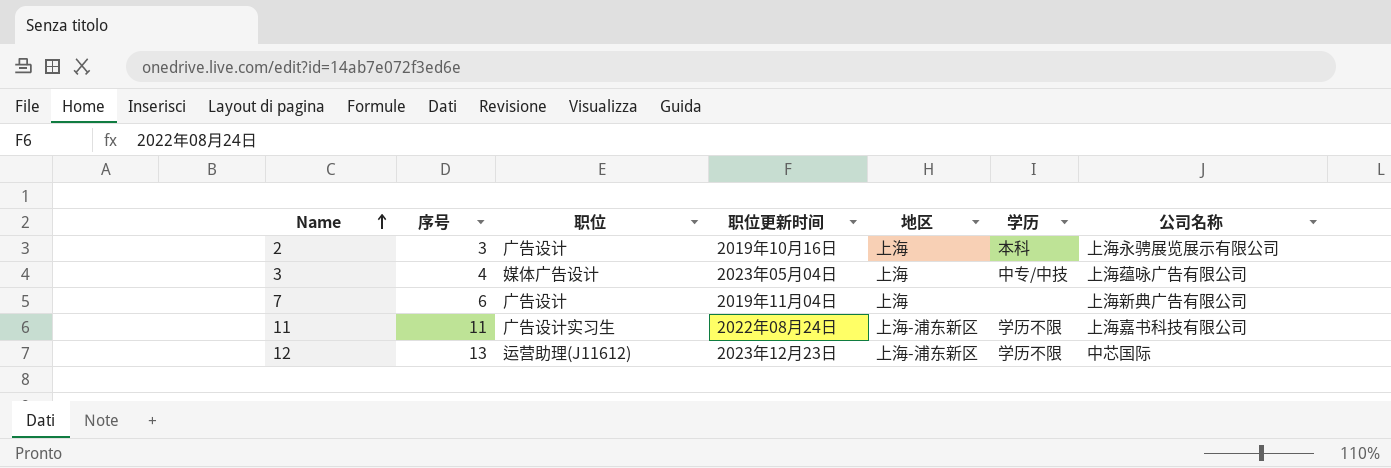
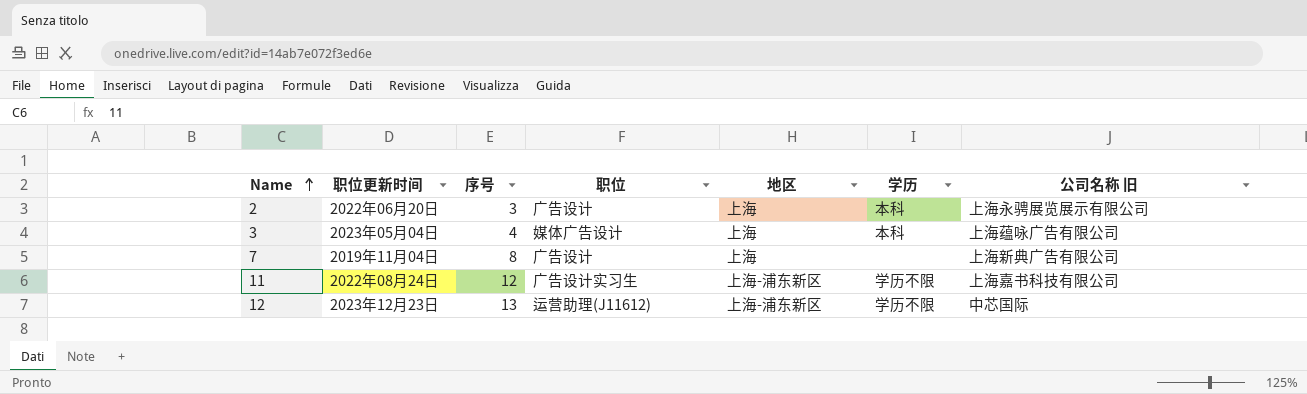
column 职位更新时间 | position: 4 -> 2
column name: 公司名称 -> 公司名称 旧
2 | 职位更新时间: 2019年10月16日 -> 2022年06月20日
3 | 学历: 中专/中技 -> 本科
7 | 序号: 6 -> 8
11 | 序号: 11 -> 12

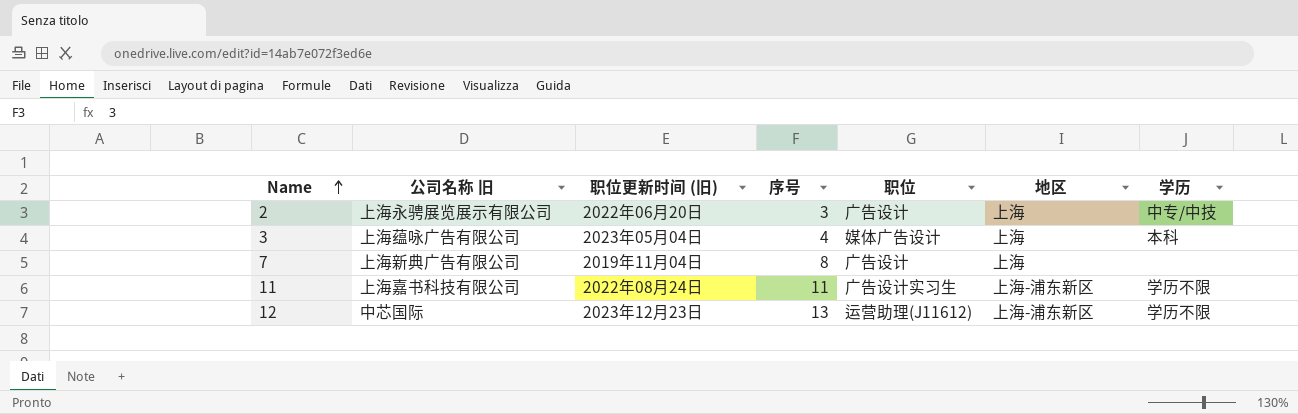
column 公司名称 旧 | position: 7 -> 2
column name: 职位更新时间 -> 职位更新时间 (旧)
2 | 学历: 本科 -> 中专/中技
11 | 序号: 12 -> 11

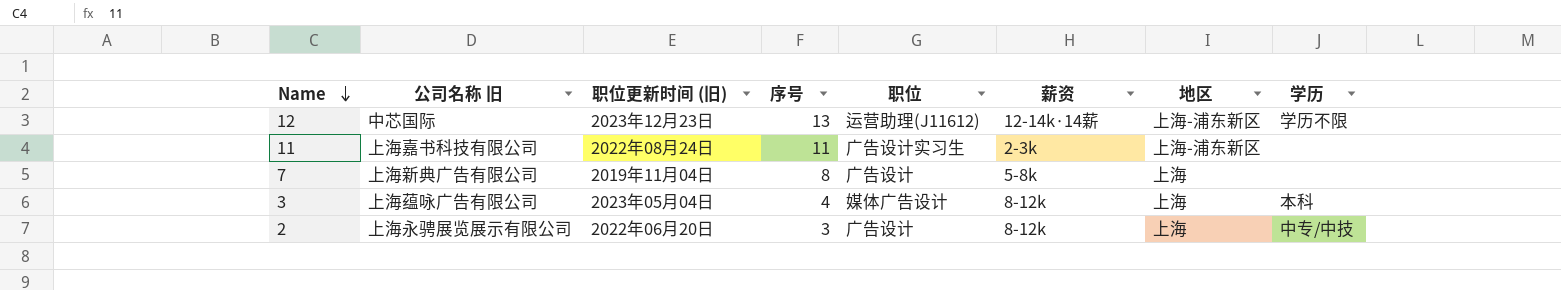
row order: Name ascending -> Name descending
column 薪资 | position: none -> 6
11 | 学历: 学历不限 -> none

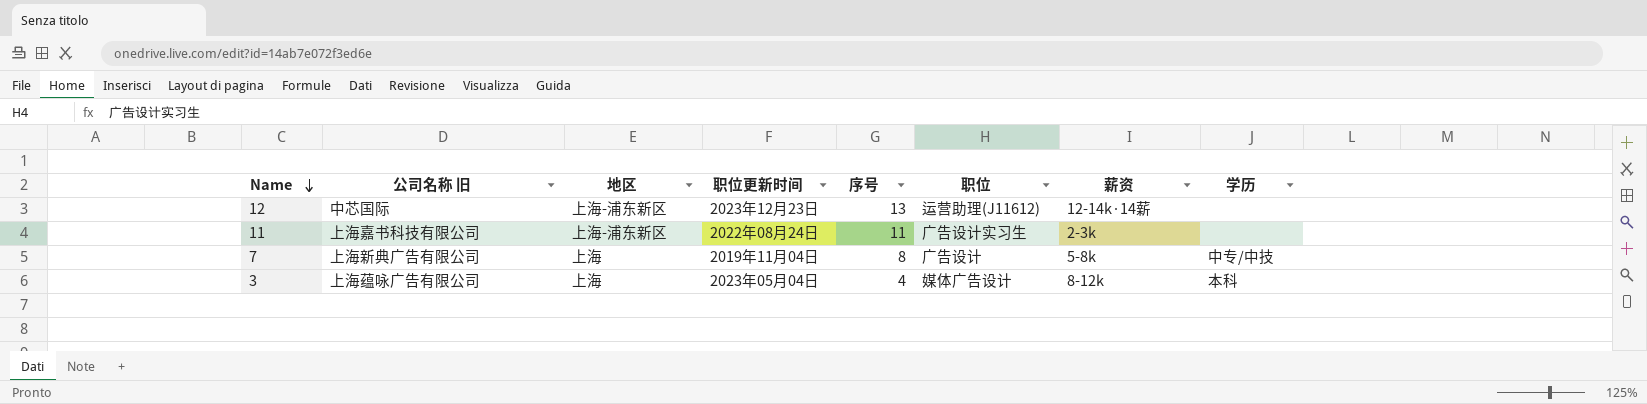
column 地区 | position: 7 -> 3
column name: 职位更新时间 (旧) -> 职位更新时间
row 2: 上海永骋展览展示有限公司 | 2022年06月20日 | 3 | 广告设计 | 8-12k | 上海 | 中专/中技 -> none
12 | 学历: 学历不限 -> none
7 | 学历: none -> 中专/中技

